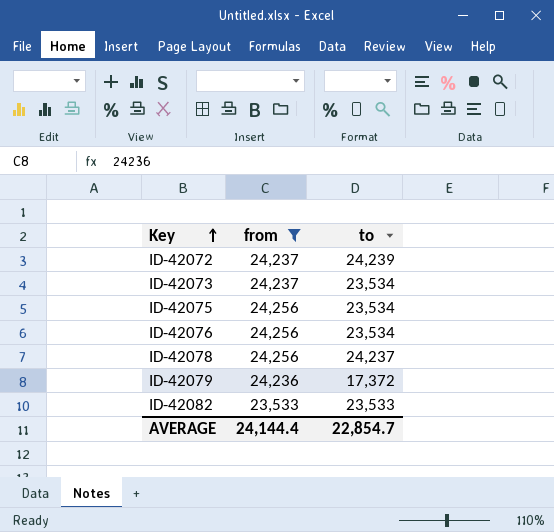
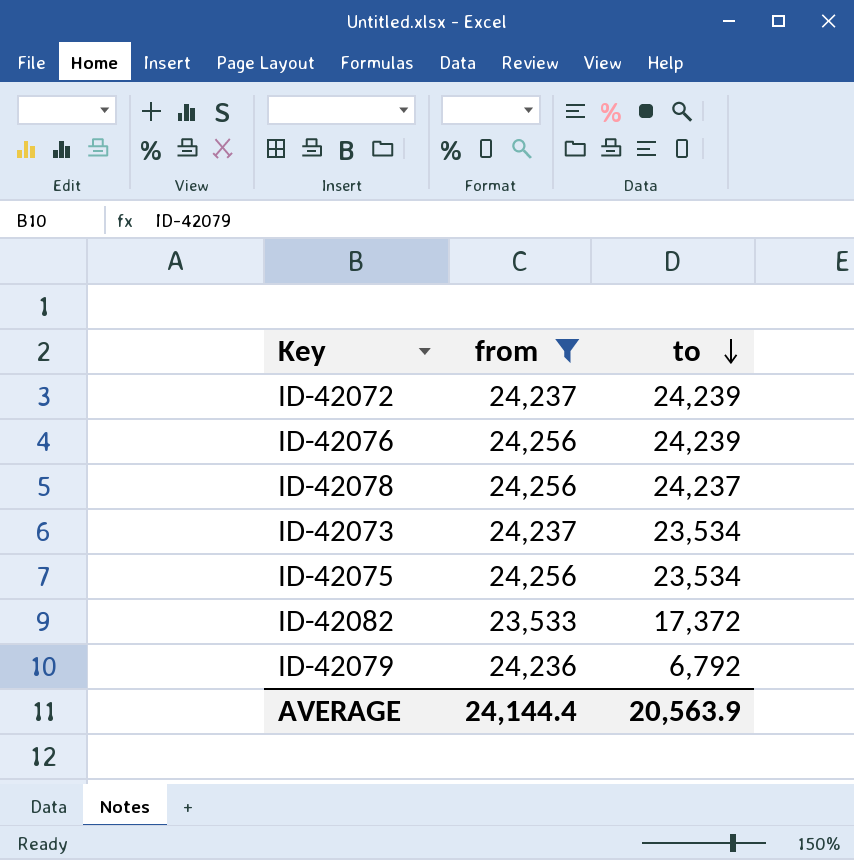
row order: Key ascending -> to descending
ID-42076 | to: 23,534 -> 24,239
ID-42082 | to: 23,533 -> 17,372
ID-42079 | to: 17,372 -> 6,792
AVERAGE | to: 22,854.7 -> 20,563.9

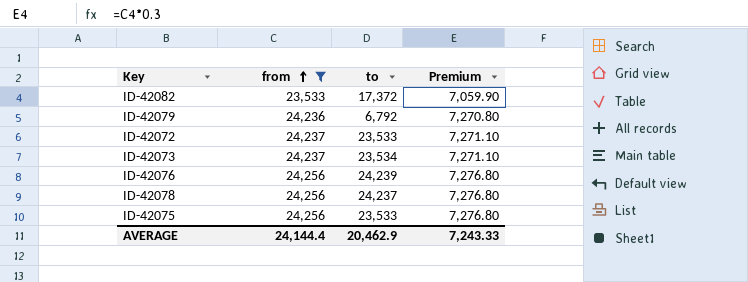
row order: to descending -> from ascending
column Premium | formula: none -> [from] * 0.3
ID-42072 | to: 24,239 -> 23,533
ID-42075 | to: 23,534 -> 23,533
AVERAGE | to: 20,563.9 -> 20,462.9

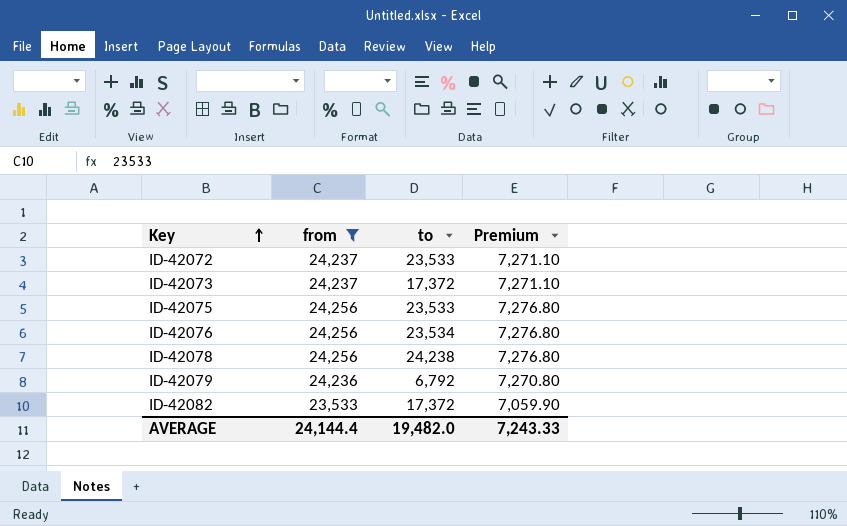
row order: from ascending -> Key ascending
ID-42073 | to: 23,534 -> 17,372
ID-42076 | to: 24,239 -> 23,534
ID-42078 | to: 24,237 -> 24,238
AVERAGE | to: 20,462.9 -> 19,482.0

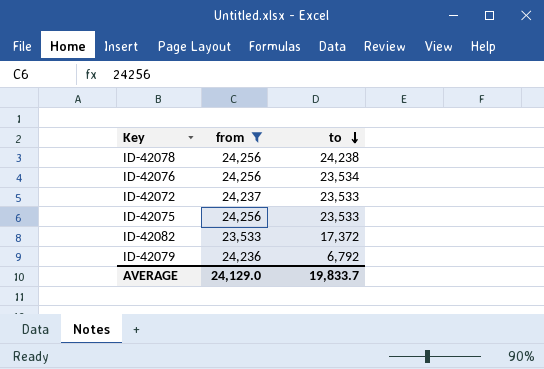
row order: Key ascending -> to descending
column Premium | formula: [from] * 0.3 -> none
row ID-42073: 24,237 | 17,372 | 7,271.10 -> none
AVERAGE | from: 24,144.4 -> 24,129.0
AVERAGE | to: 19,482.0 -> 19,833.7

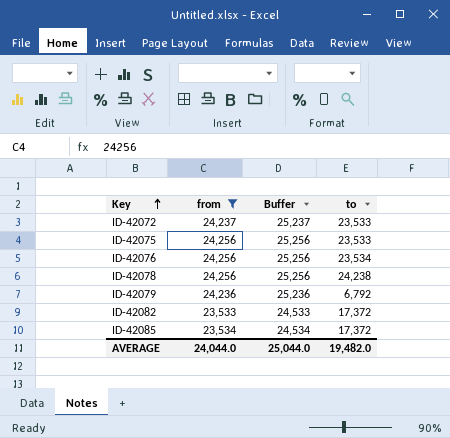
row order: to descending -> Key ascending
column Buffer | formula: none -> [from] + 1000
row ID-42085: none -> 23,534 | 24,534 | 17,372
AVERAGE | from: 24,129.0 -> 24,044.0
AVERAGE | to: 19,833.7 -> 19,482.0

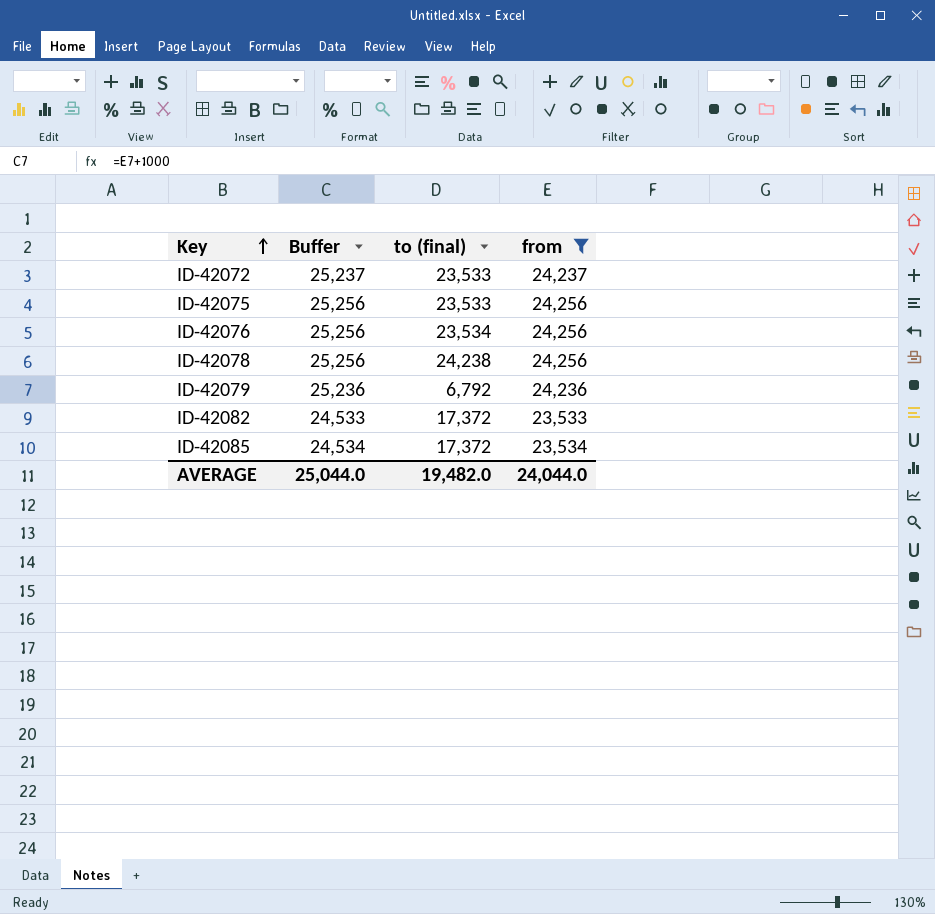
column name: to -> to (final)
column from | position: 2 -> 4

